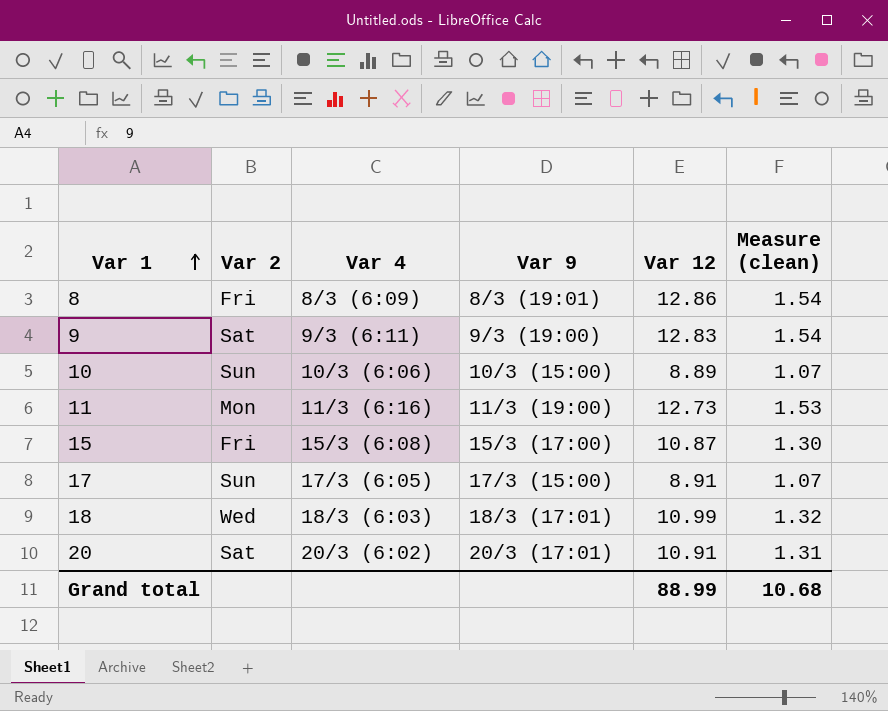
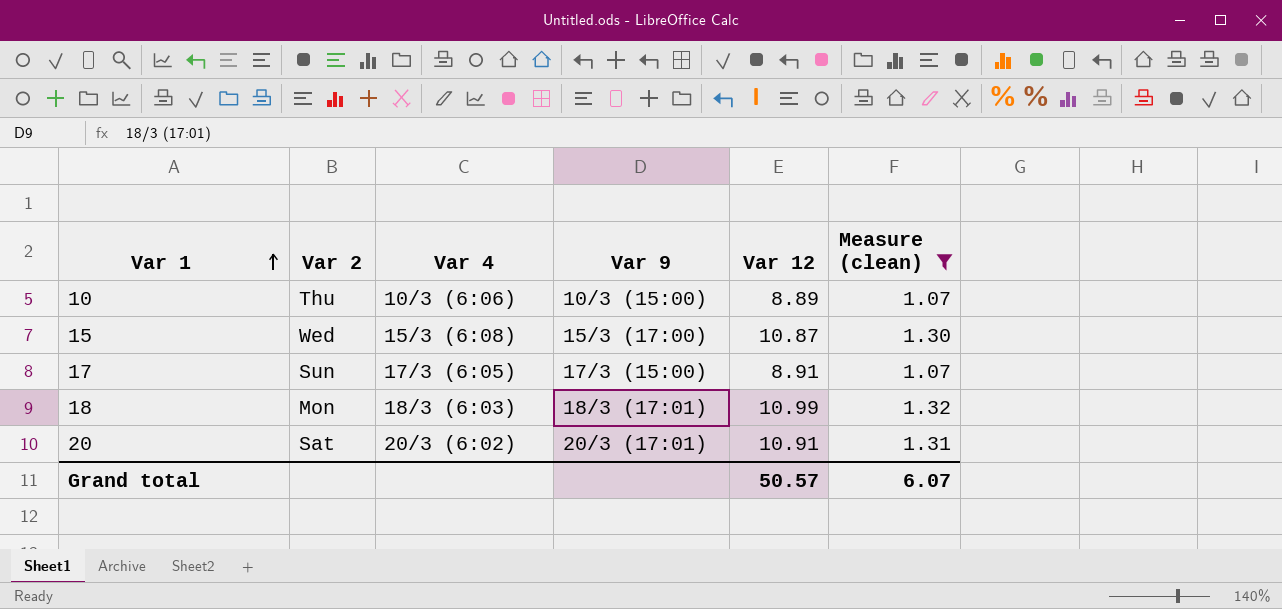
filter: none -> Measure (clean) <= 1.32
10 | Var 2: Sun -> Thu
15 | Var 2: Fri -> Wed
18 | Var 2: Wed -> Mon
Grand total | Var 12: 88.99 -> 50.57
Grand total | Measure (clean): 10.68 -> 6.07

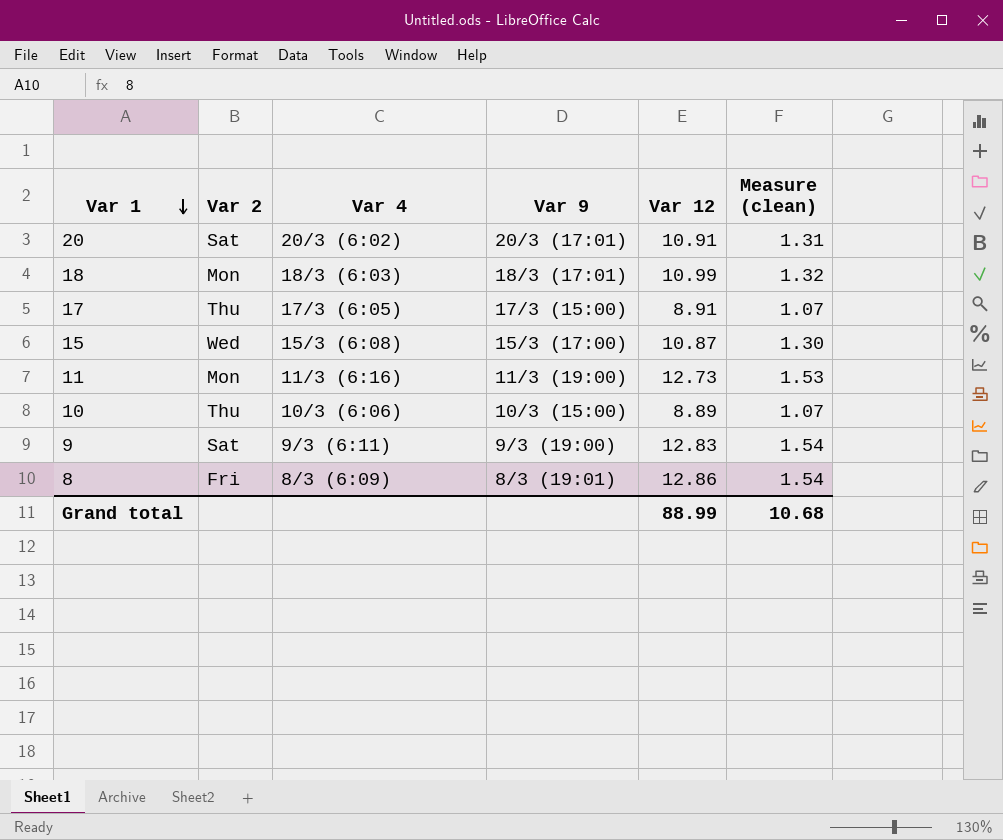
filter: Measure (clean) <= 1.32 -> none
row order: Var 1 ascending -> Var 1 descending
17 | Var 2: Sun -> Thu
Grand total | Var 12: 50.57 -> 88.99
Grand total | Measure (clean): 6.07 -> 10.68

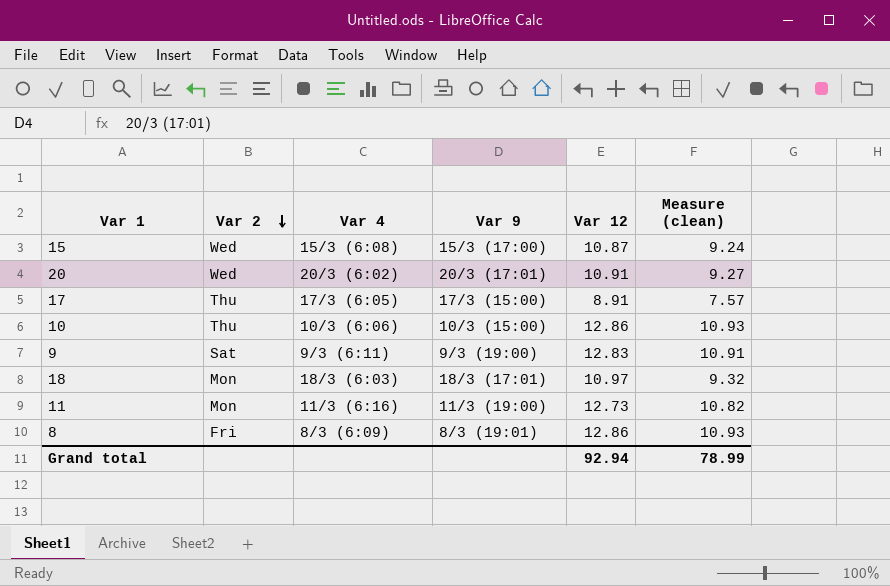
row order: Var 1 descending -> Var 2 descending
column Measure (clean) | formula: [Var 12] * 0.12 -> [Var 12] * 0.85
20 | Var 2: Sat -> Wed
10 | Var 12: 8.89 -> 12.86
18 | Var 12: 10.99 -> 10.97
Grand total | Var 12: 88.99 -> 92.94
Grand total | Measure (clean): 10.68 -> 78.99

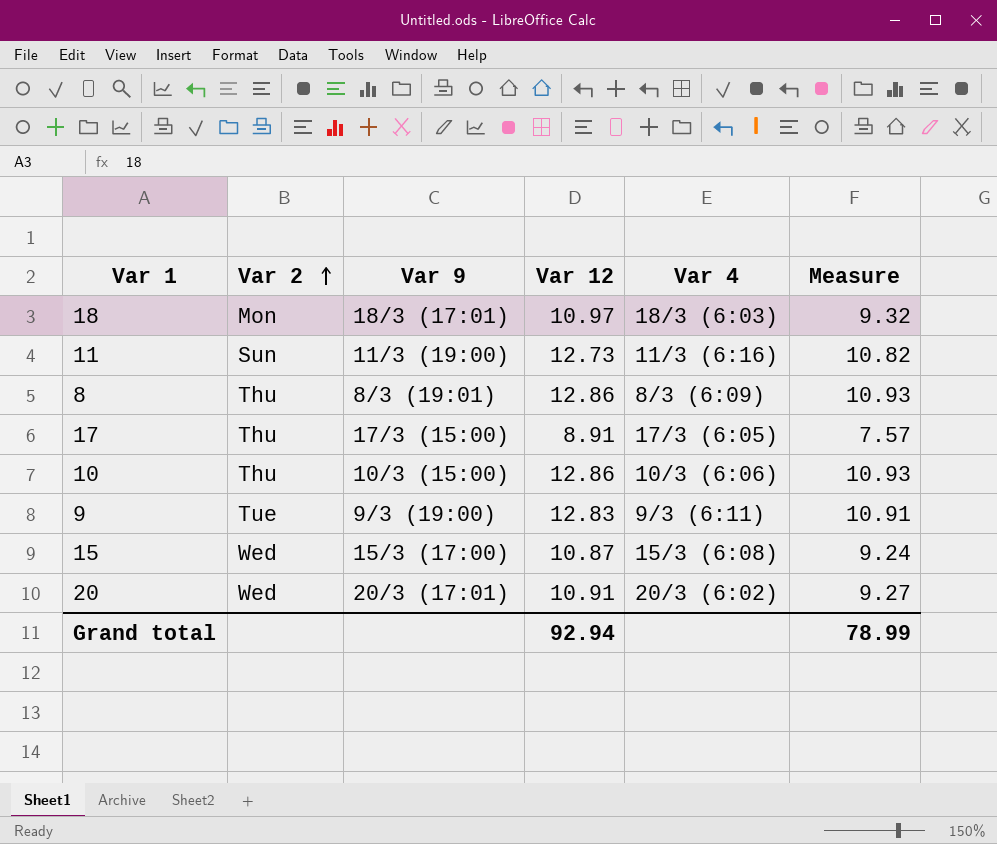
row order: Var 2 descending -> Var 2 ascending
column Var 4 | position: 3 -> 5
column name: Measure (clean) -> Measure
11 | Var 2: Mon -> Sun
8 | Var 2: Fri -> Thu
9 | Var 2: Sat -> Tue

